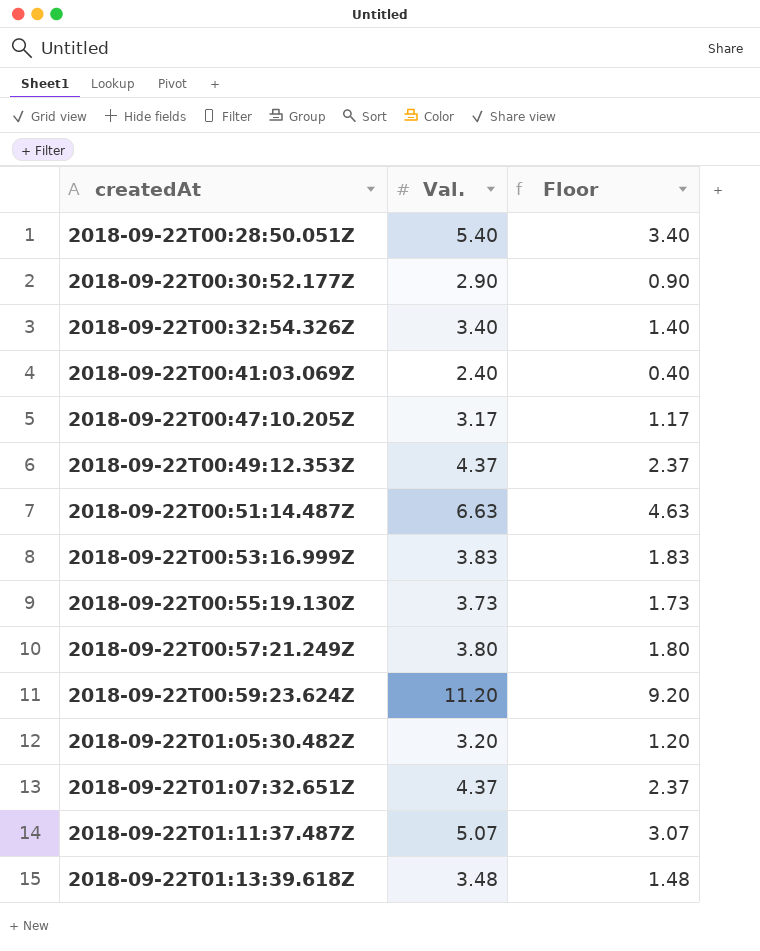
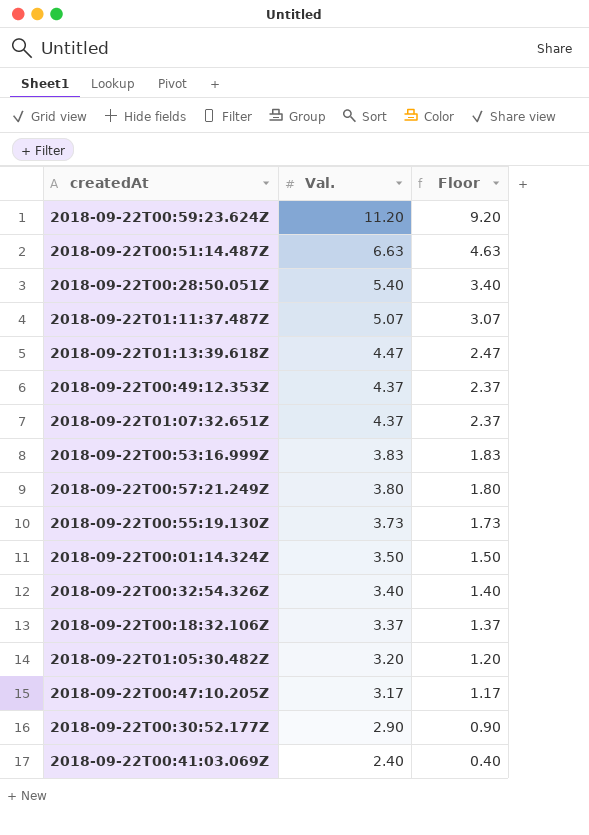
row order: createdAt ascending -> Val. descending
2018-09-22T01:13:39.618Z | Val.: 3.48 -> 4.47
2018-09-22T01:13:39.618Z | Floor: 1.48 -> 2.47
row 2018-09-22T00:01:14.324Z: none -> 3.50 | 1.50
row 2018-09-22T00:18:32.106Z: none -> 3.37 | 1.37

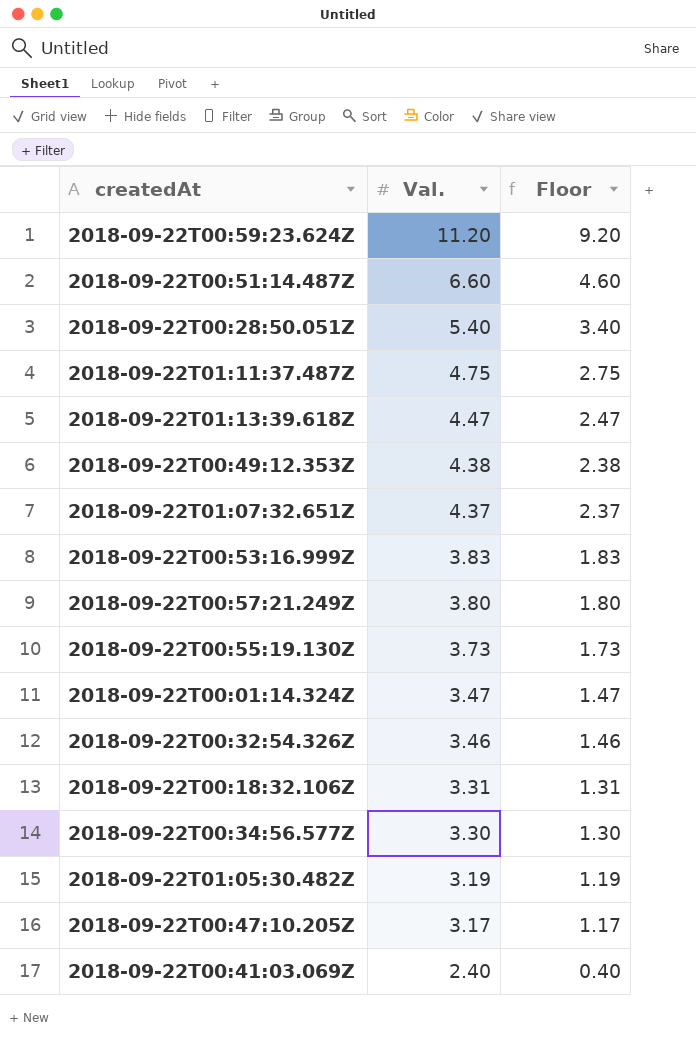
row 2018-09-22T00:30:52.177Z: 2.90 | 0.90 -> none
2018-09-22T00:51:14.487Z | Val.: 6.63 -> 6.60
2018-09-22T00:51:14.487Z | Floor: 4.63 -> 4.60
2018-09-22T01:11:37.487Z | Val.: 5.07 -> 4.75
2018-09-22T01:11:37.487Z | Floor: 3.07 -> 2.75
2018-09-22T00:49:12.353Z | Val.: 4.37 -> 4.38
2018-09-22T00:49:12.353Z | Floor: 2.37 -> 2.38
2018-09-22T00:01:14.324Z | Val.: 3.50 -> 3.47
2018-09-22T00:01:14.324Z | Floor: 1.50 -> 1.47
2018-09-22T00:32:54.326Z | Val.: 3.40 -> 3.46
2018-09-22T00:32:54.326Z | Floor: 1.40 -> 1.46
2018-09-22T00:18:32.106Z | Val.: 3.37 -> 3.31
2018-09-22T00:18:32.106Z | Floor: 1.37 -> 1.31
row 2018-09-22T00:34:56.577Z: none -> 3.30 | 1.30
2018-09-22T01:05:30.482Z | Val.: 3.20 -> 3.19
2018-09-22T01:05:30.482Z | Floor: 1.20 -> 1.19

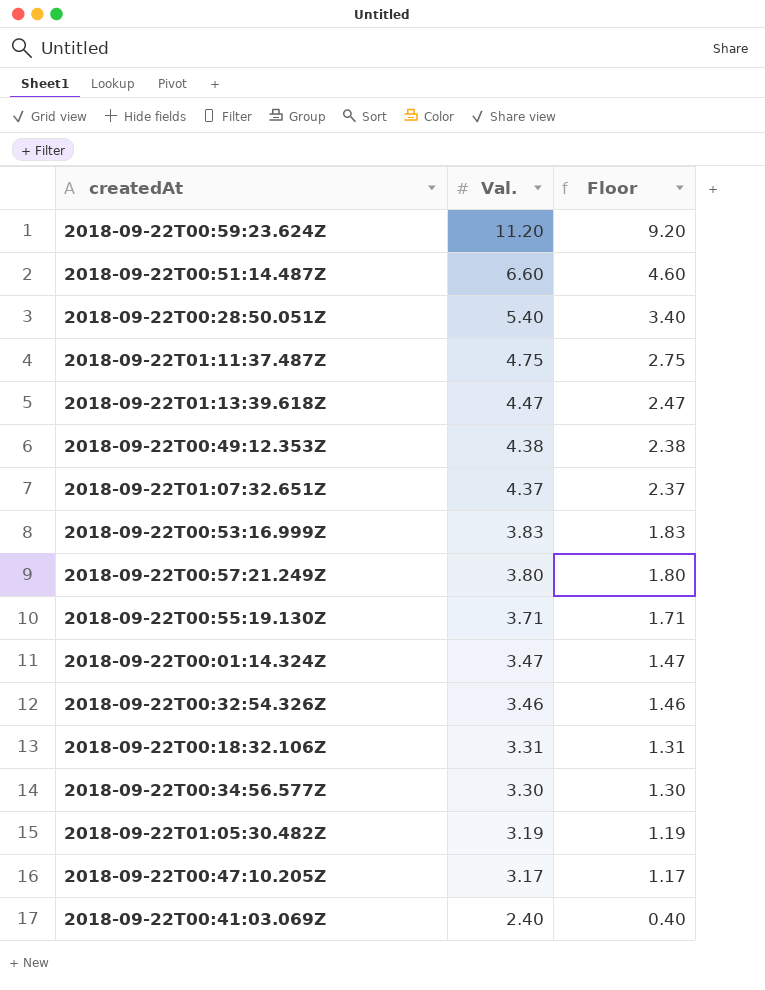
2018-09-22T00:55:19.130Z | Val.: 3.73 -> 3.71
2018-09-22T00:55:19.130Z | Floor: 1.73 -> 1.71

